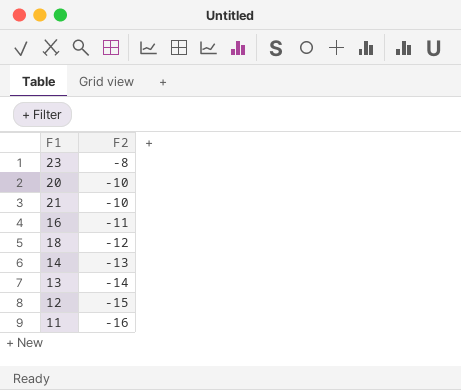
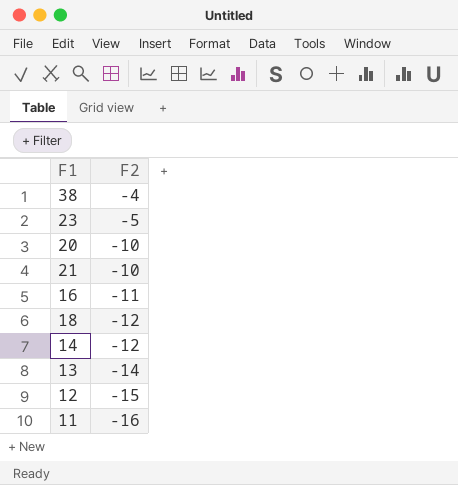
row 38: none -> -4
23 | F2: -8 -> -5
14 | F2: -13 -> -12

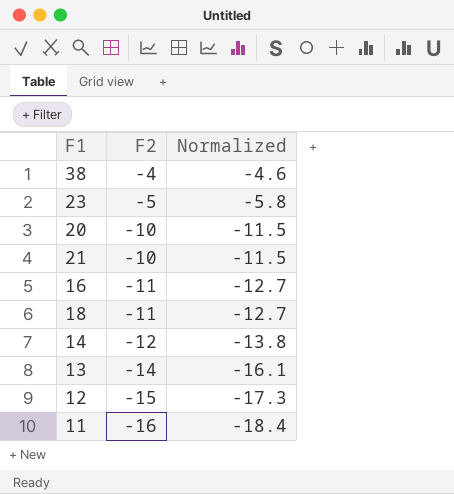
column Normalized | formula: none -> [F2] * 1.15
18 | F2: -12 -> -11

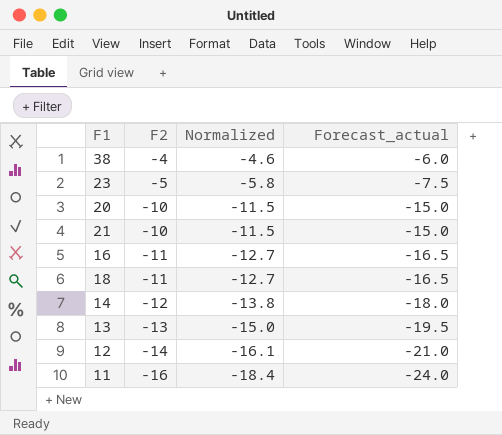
column Forecast_actual | formula: none -> [F2] * 1.5
13 | F2: -14 -> -13
13 | Normalized: -16.1 -> -15.0
12 | F2: -15 -> -14
12 | Normalized: -17.3 -> -16.1

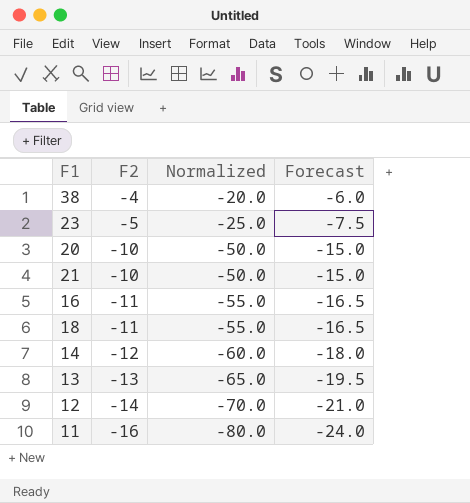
column Normalized | formula: [F2] * 1.15 -> [F2] * 5
column name: Forecast_actual -> Forecast

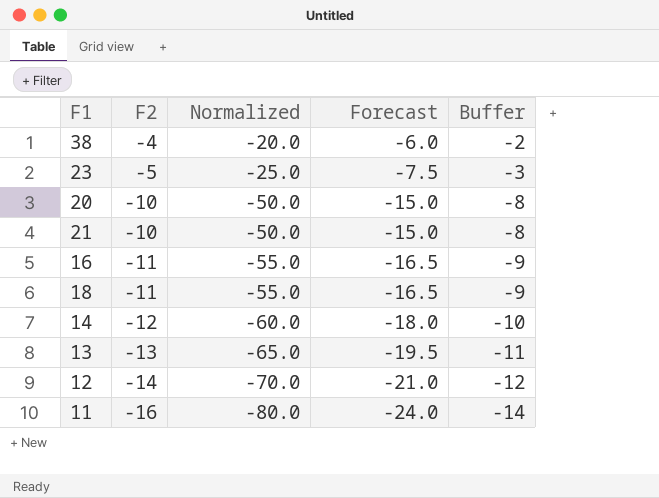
column Buffer | formula: none -> [F2] + 2

